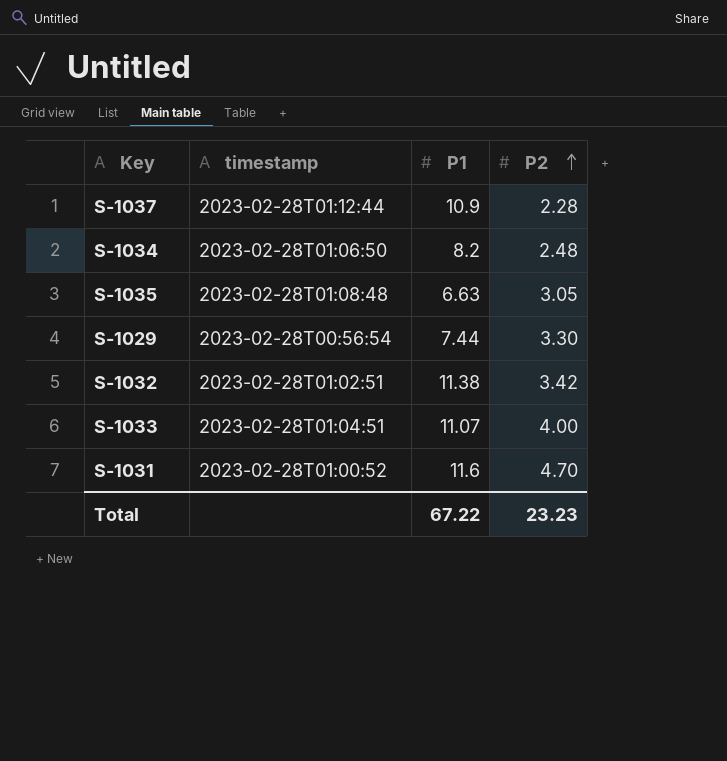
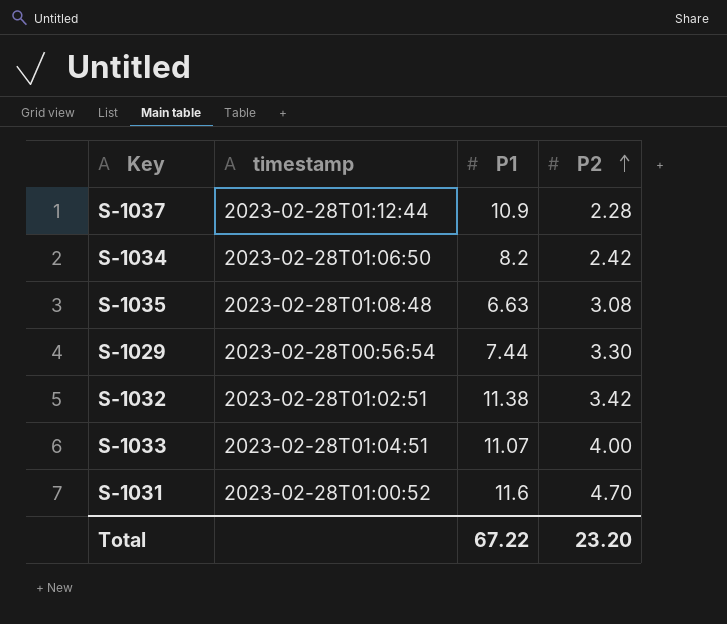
S-1034 | P2: 2.48 -> 2.42
S-1035 | P2: 3.05 -> 3.08
Total | P2: 23.23 -> 23.20

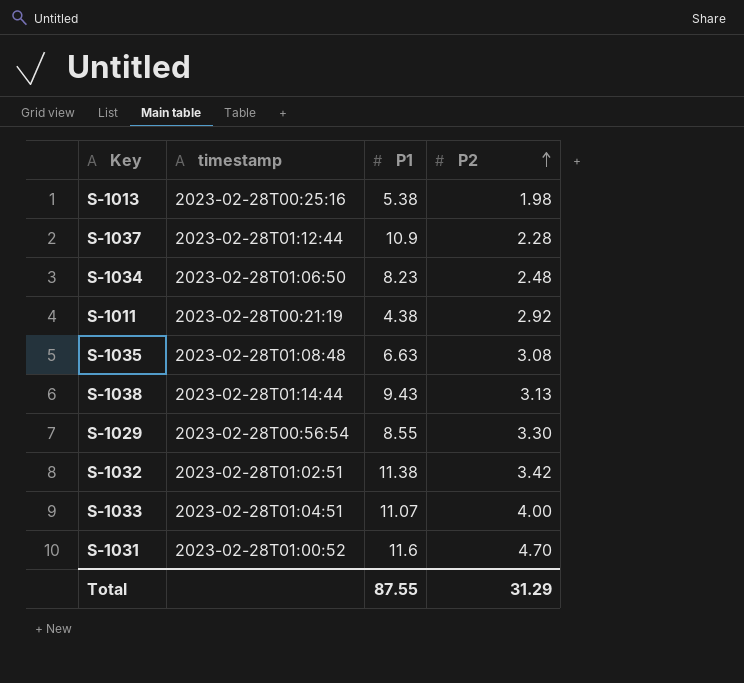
row S-1013: none -> 2023-02-28T00:25:16 | 5.38 | 1.98
S-1034 | P1: 8.2 -> 8.23
S-1034 | P2: 2.42 -> 2.48
row S-1011: none -> 2023-02-28T00:21:19 | 4.38 | 2.92
row S-1038: none -> 2023-02-28T01:14:44 | 9.43 | 3.13
S-1029 | P1: 7.44 -> 8.55
Total | P1: 67.22 -> 87.55
Total | P2: 23.20 -> 31.29

